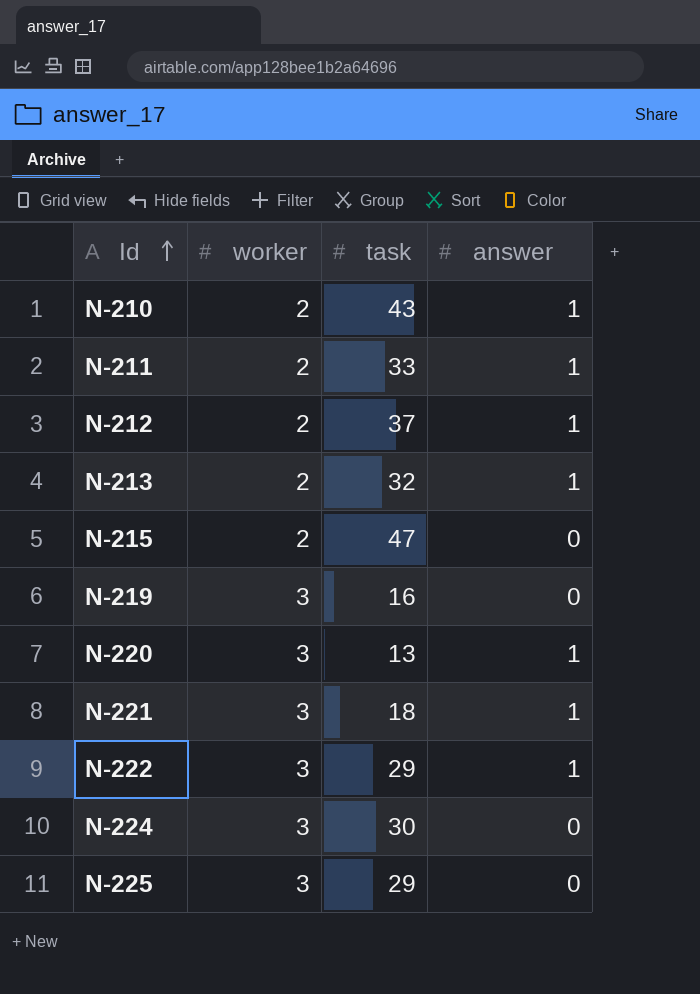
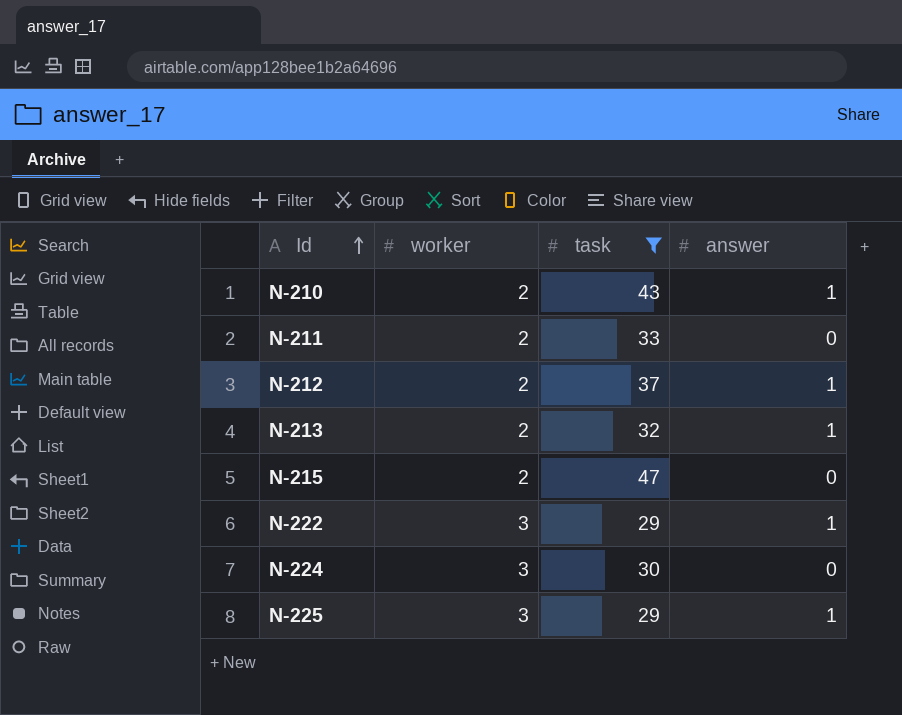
filter: none -> task >= 29
N-211 | answer: 1 -> 0
N-225 | answer: 0 -> 1

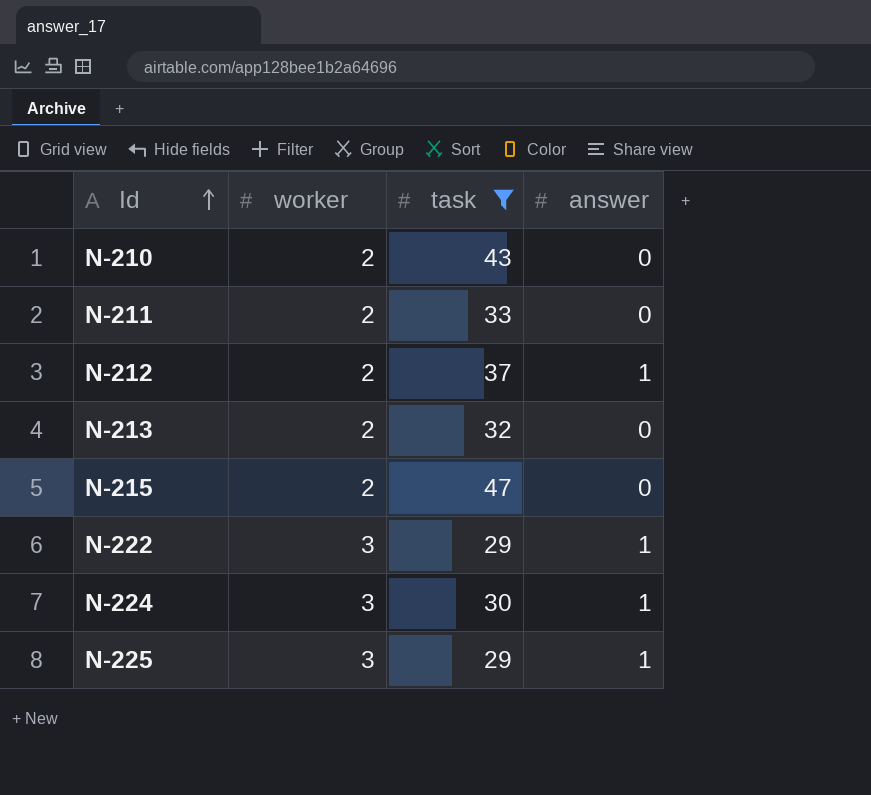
N-210 | answer: 1 -> 0
N-213 | answer: 1 -> 0
N-224 | answer: 0 -> 1

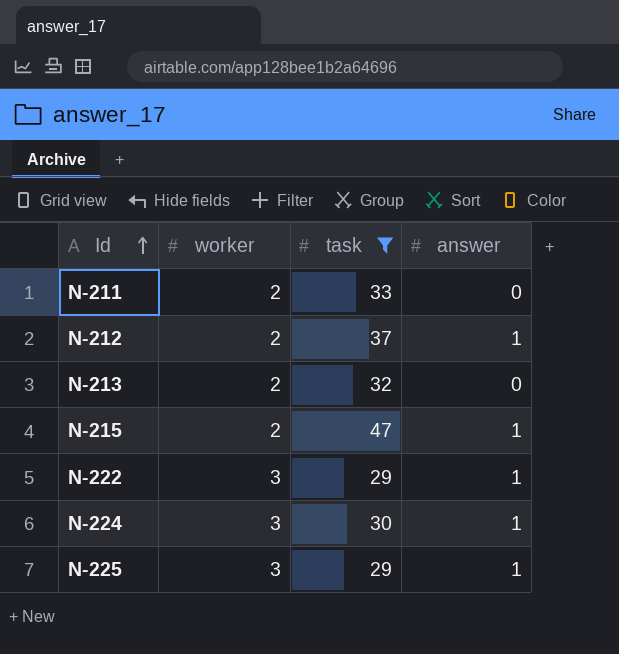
row N-210: 2 | 43 | 0 -> none
N-215 | answer: 0 -> 1

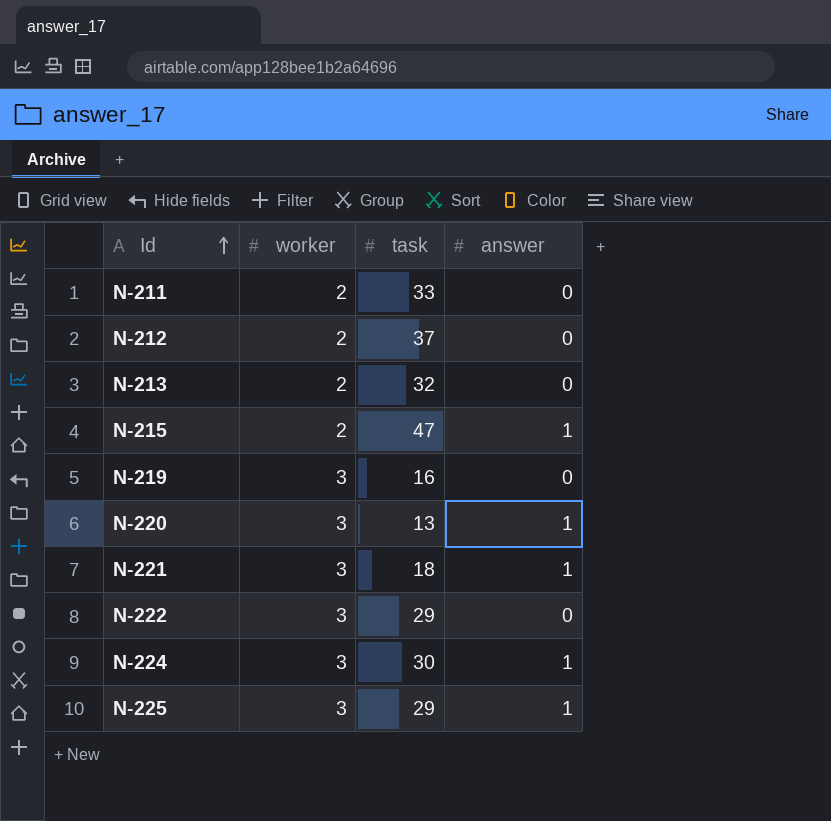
filter: task >= 29 -> none
N-212 | answer: 1 -> 0
N-222 | answer: 1 -> 0

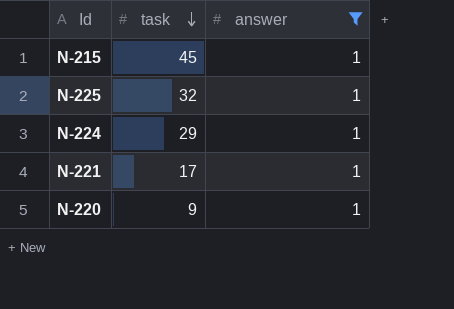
filter: none -> answer = 1
row order: Id ascending -> task descending
column worker | position: 2 -> none
N-215 | task: 47 -> 45
N-225 | task: 29 -> 32
N-224 | task: 30 -> 29
N-221 | task: 18 -> 17
N-220 | task: 13 -> 9

